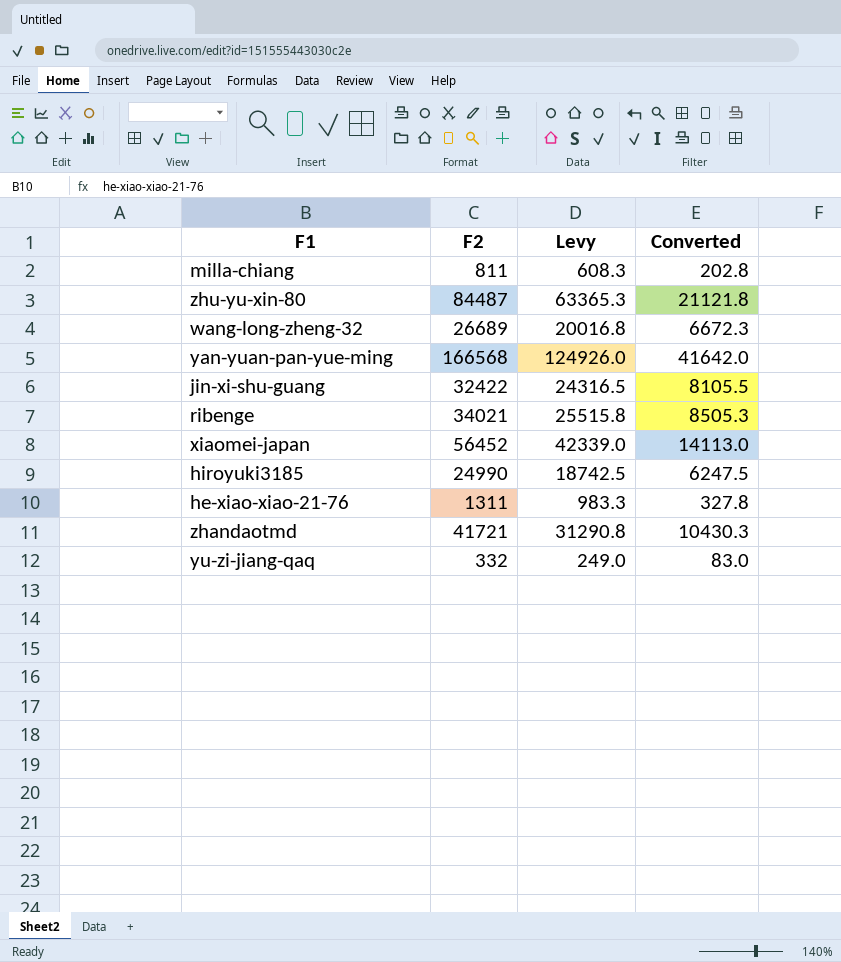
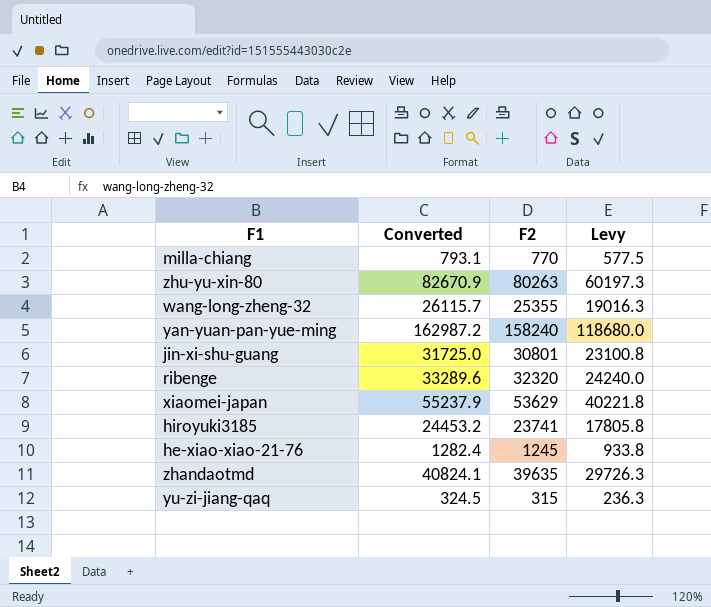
column Converted | formula: [F2] * 0.25 -> [F2] * 1.03
column Converted | position: 4 -> 2
milla-chiang | F2: 811 -> 770
milla-chiang | Levy: 608.3 -> 577.5
zhu-yu-xin-80 | F2: 84487 -> 80263
zhu-yu-xin-80 | Levy: 63365.3 -> 60197.3
wang-long-zheng-32 | F2: 26689 -> 25355
wang-long-zheng-32 | Levy: 20016.8 -> 19016.3
yan-yuan-pan-yue-ming | F2: 166568 -> 158240
yan-yuan-pan-yue-ming | Levy: 124926.0 -> 118680.0
jin-xi-shu-guang | F2: 32422 -> 30801
jin-xi-shu-guang | Levy: 24316.5 -> 23100.8
ribenge | F2: 34021 -> 32320
ribenge | Levy: 25515.8 -> 24240.0
xiaomei-japan | F2: 56452 -> 53629
xiaomei-japan | Levy: 42339.0 -> 40221.8
hiroyuki3185 | F2: 24990 -> 23741
hiroyuki3185 | Levy: 18742.5 -> 17805.8
he-xiao-xiao-21-76 | F2: 1311 -> 1245
he-xiao-xiao-21-76 | Levy: 983.3 -> 933.8
zhandaotmd | F2: 41721 -> 39635
zhandaotmd | Levy: 31290.8 -> 29726.3
yu-zi-jiang-qaq | F2: 332 -> 315
yu-zi-jiang-qaq | Levy: 249.0 -> 236.3

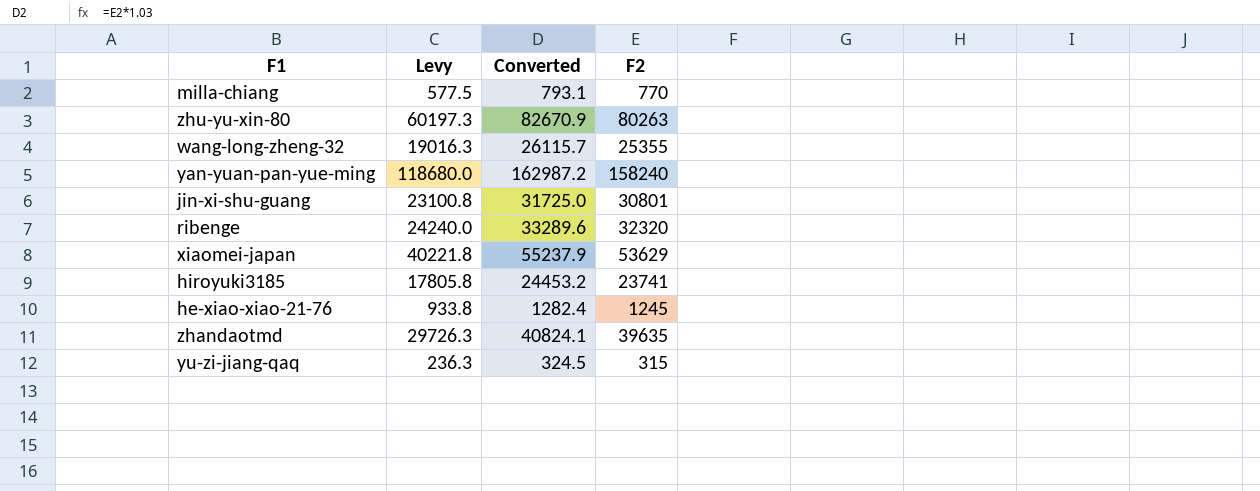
column Levy | position: 4 -> 2

